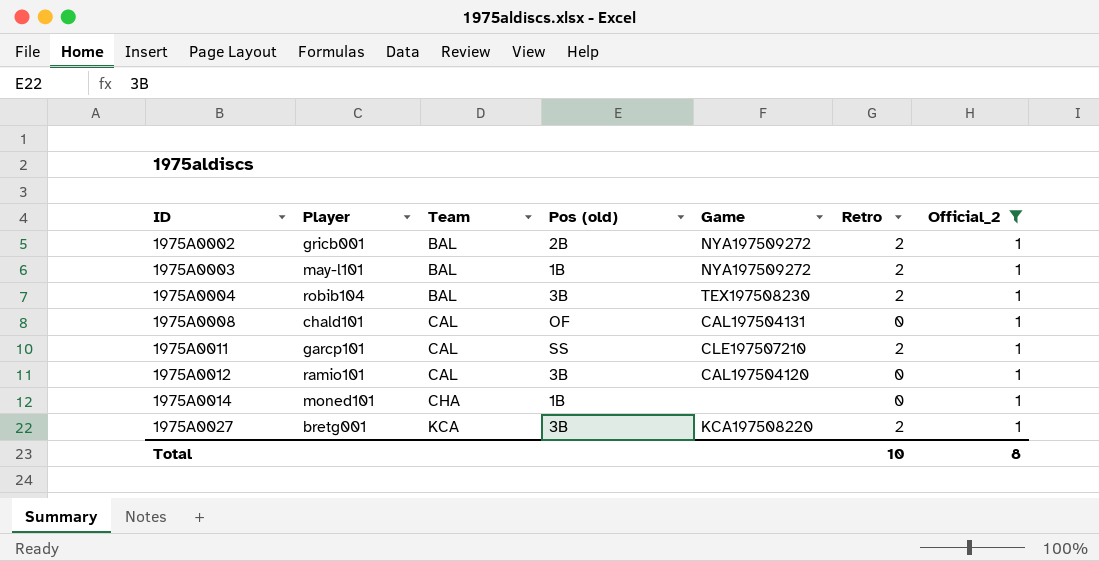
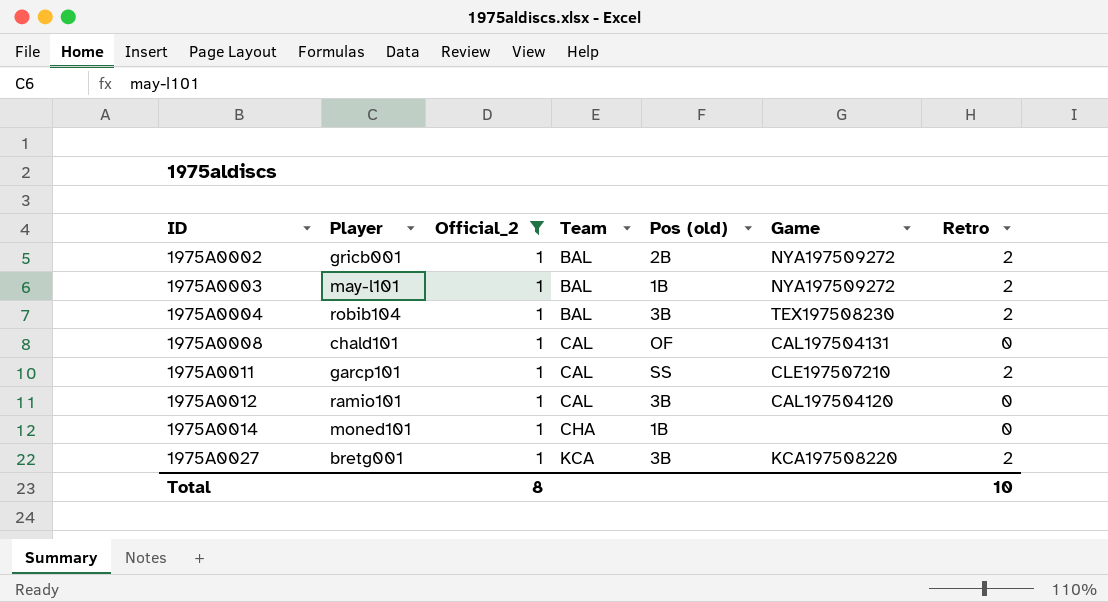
column Official_2 | position: 7 -> 3

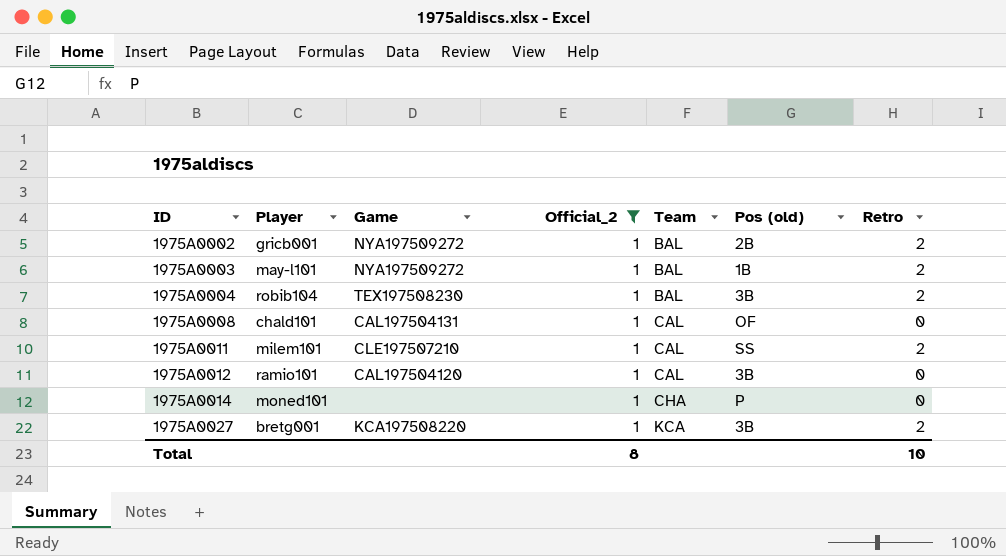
column Game | position: 6 -> 3
1975A0011 | Player: garcp101 -> milem101
1975A0014 | Pos (old): 1B -> P

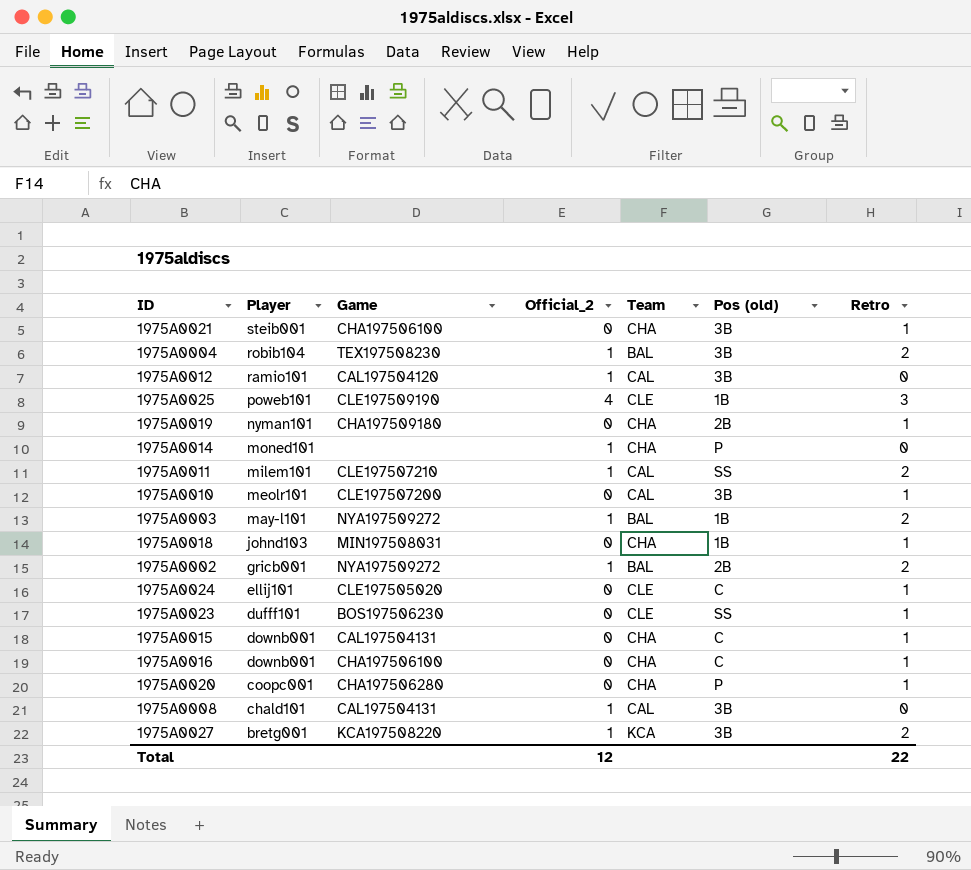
filter: Official_2 = 1 -> none
row order: ID ascending -> Player descending
1975A0008 | Pos (old): OF -> 3B
Total | Official_2: 8 -> 12
Total | Retro: 10 -> 22

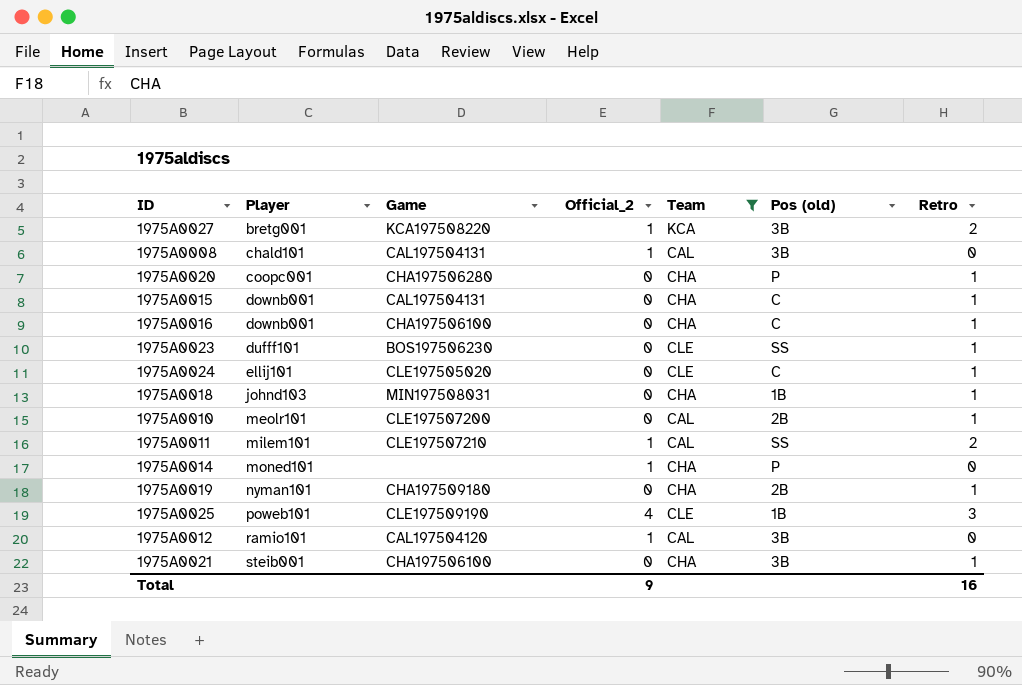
filter: none -> Team != BAL
row order: Player descending -> Player ascending
1975A0010 | Pos (old): 3B -> 2B
Total | Official_2: 12 -> 9
Total | Retro: 22 -> 16

